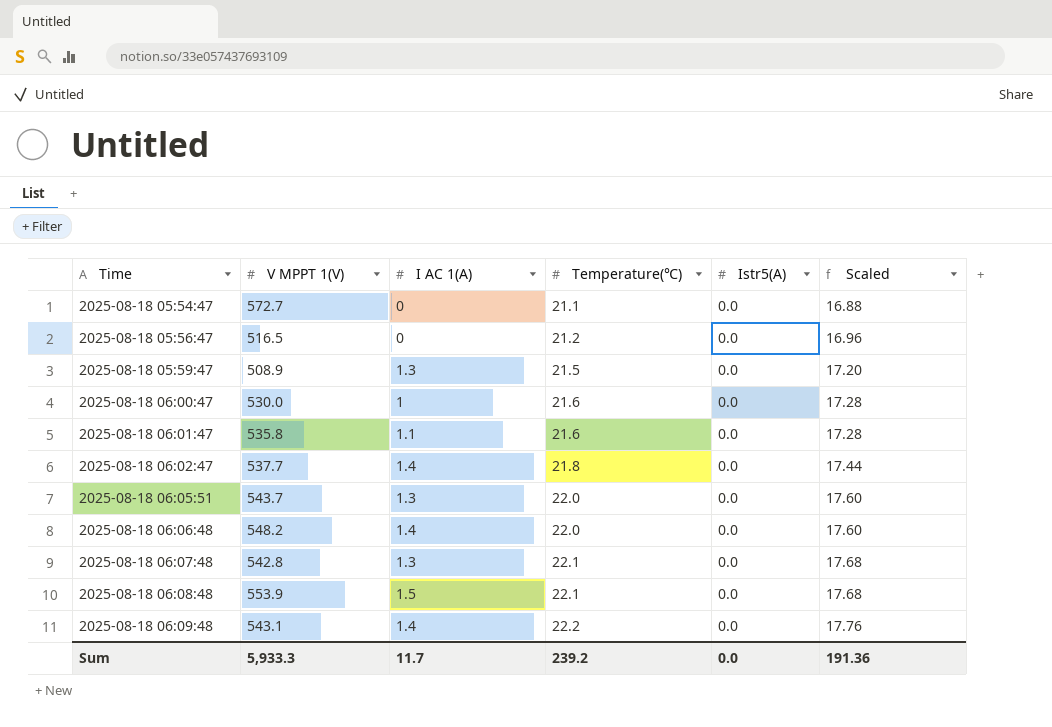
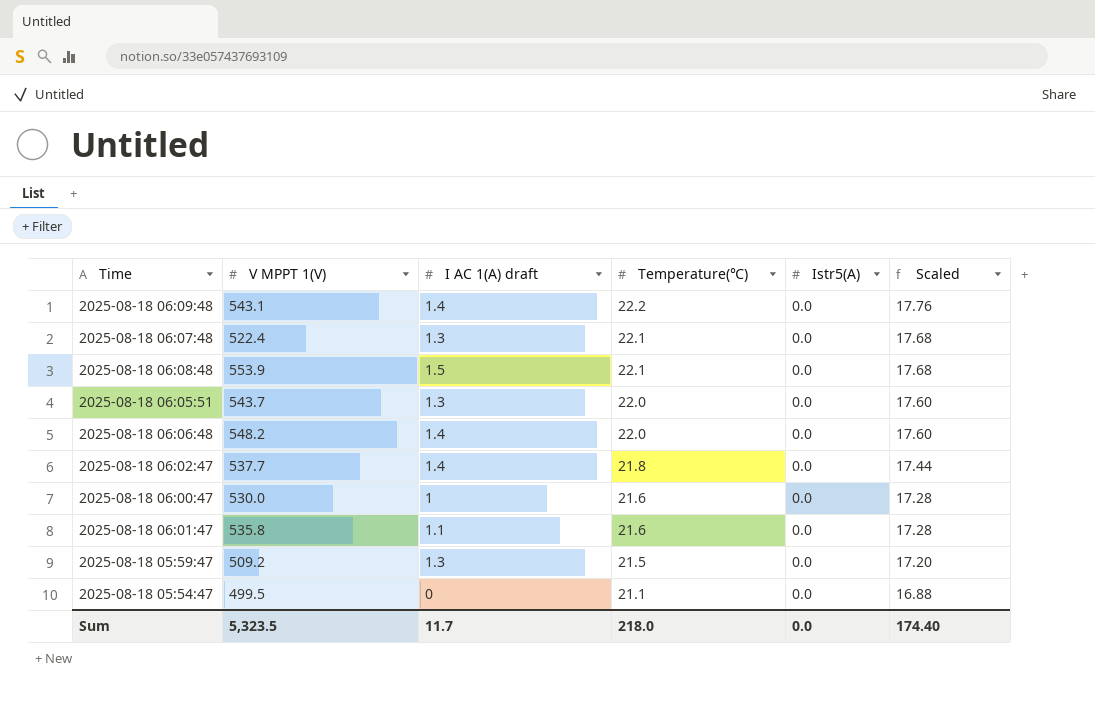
row order: Time ascending -> Temperature(℃) descending
column name: I AC 1(A) -> I AC 1(A) draft
row 2025-08-18 05:56:47: 516.5 | 0 | 21.2 | 0.0 | 16.96 -> none
2025-08-18 06:07:48 | V MPPT 1(V): 542.8 -> 522.4
2025-08-18 05:59:47 | V MPPT 1(V): 508.9 -> 509.2
2025-08-18 05:54:47 | V MPPT 1(V): 572.7 -> 499.5
Sum | V MPPT 1(V): 5,933.3 -> 5,323.5
Sum | Temperature(℃): 239.2 -> 218.0
Sum | Scaled: 191.36 -> 174.40

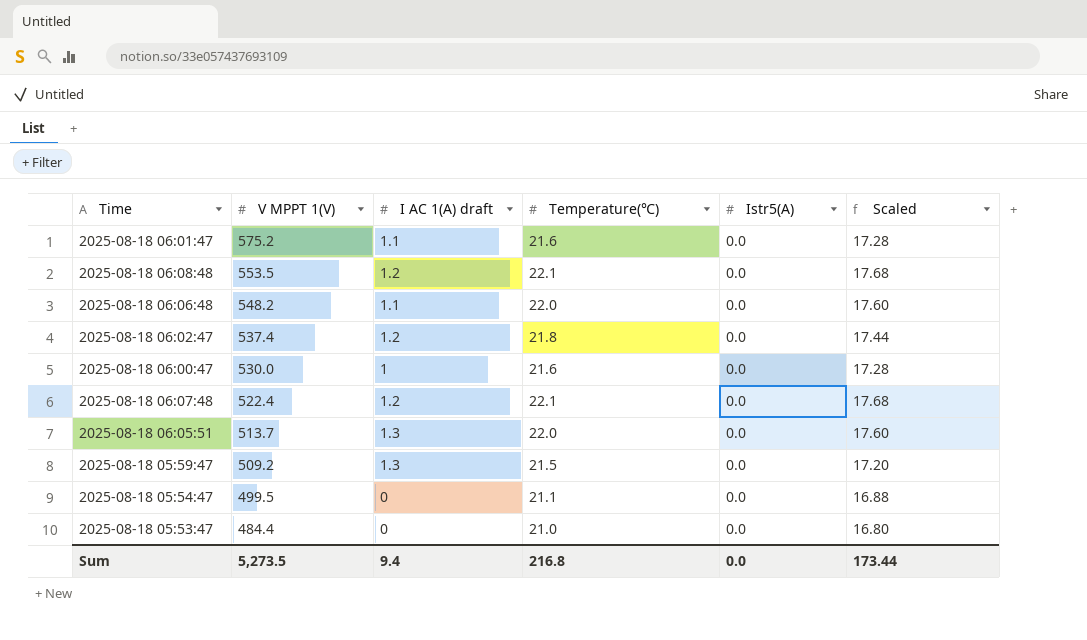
row order: Temperature(℃) descending -> V MPPT 1(V) descending
row 2025-08-18 06:09:48: 543.1 | 1.4 | 22.2 | 0.0 | 17.76 -> none
2025-08-18 06:01:47 | V MPPT 1(V): 535.8 -> 575.2
2025-08-18 06:08:48 | V MPPT 1(V): 553.9 -> 553.5
2025-08-18 06:08:48 | I AC 1(A) draft: 1.5 -> 1.2
2025-08-18 06:06:48 | I AC 1(A) draft: 1.4 -> 1.1
2025-08-18 06:02:47 | V MPPT 1(V): 537.7 -> 537.4
2025-08-18 06:02:47 | I AC 1(A) draft: 1.4 -> 1.2
2025-08-18 06:07:48 | I AC 1(A) draft: 1.3 -> 1.2
2025-08-18 06:05:51 | V MPPT 1(V): 543.7 -> 513.7
row 2025-08-18 05:53:47: none -> 484.4 | 0 | 21.0 | 0.0 | 16.80
Sum | V MPPT 1(V): 5,323.5 -> 5,273.5
Sum | I AC 1(A) draft: 11.7 -> 9.4
Sum | Temperature(℃): 218.0 -> 216.8
Sum | Scaled: 174.40 -> 173.44

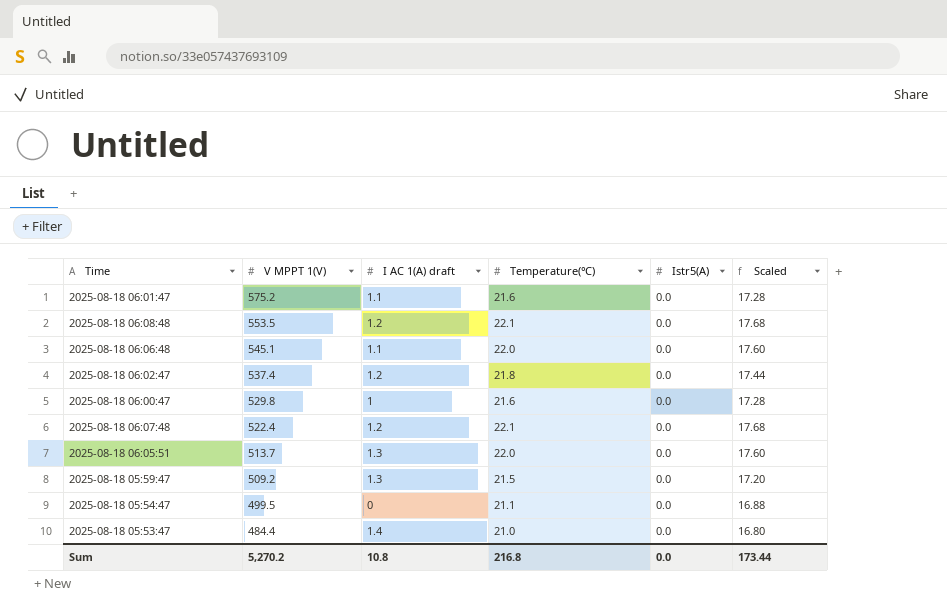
2025-08-18 06:06:48 | V MPPT 1(V): 548.2 -> 545.1
2025-08-18 06:00:47 | V MPPT 1(V): 530.0 -> 529.8
2025-08-18 05:53:47 | I AC 1(A) draft: 0 -> 1.4
Sum | V MPPT 1(V): 5,273.5 -> 5,270.2
Sum | I AC 1(A) draft: 9.4 -> 10.8

